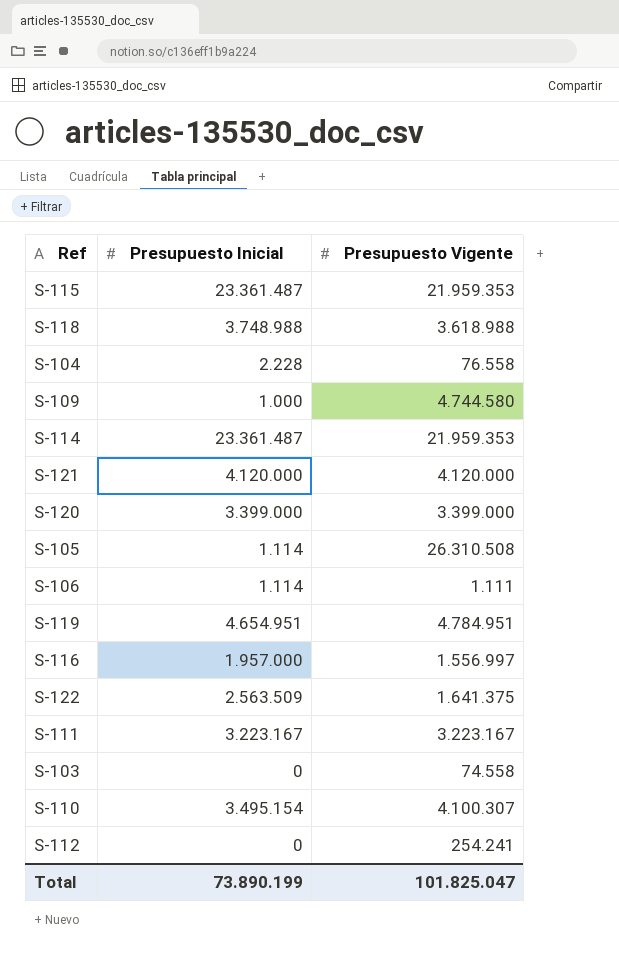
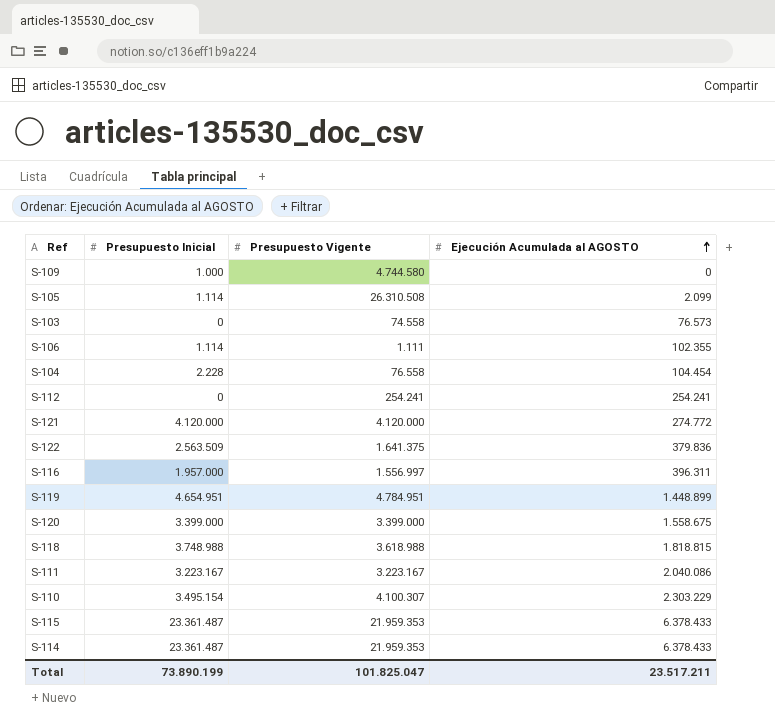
row order: none -> Ejecución Acumulada al AGOSTO ascending
column Ejecución Acumulada al AGOSTO | position: none -> 4

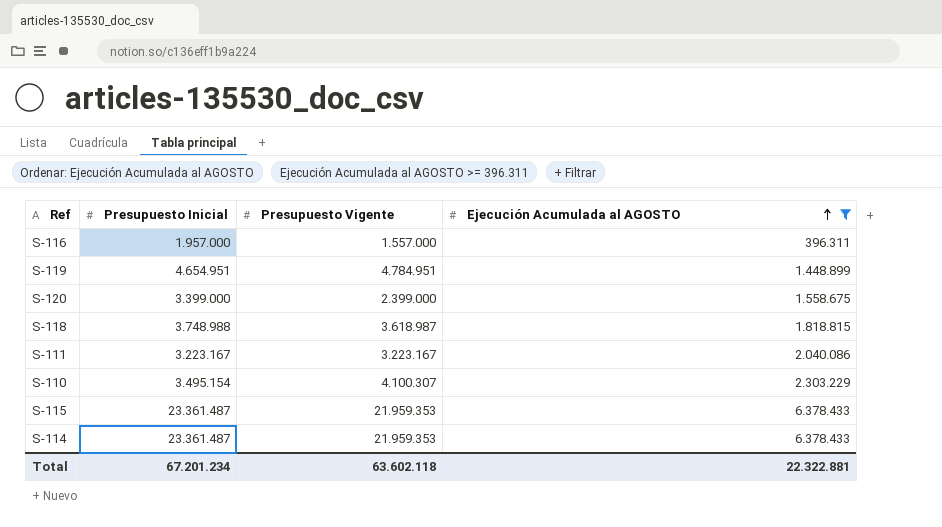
filter: none -> Ejecución Acumulada al AGOSTO >= 396.311
S-116 | Presupuesto Vigente: 1.556.997 -> 1.557.000
S-120 | Presupuesto Vigente: 3.399.000 -> 2.399.000
S-118 | Presupuesto Vigente: 3.618.988 -> 3.618.987
Total | Presupuesto Inicial: 73.890.199 -> 67.201.234
Total | Presupuesto Vigente: 101.825.047 -> 63.602.118
Total | Ejecución Acumulada al AGOSTO: 23.517.211 -> 22.322.881

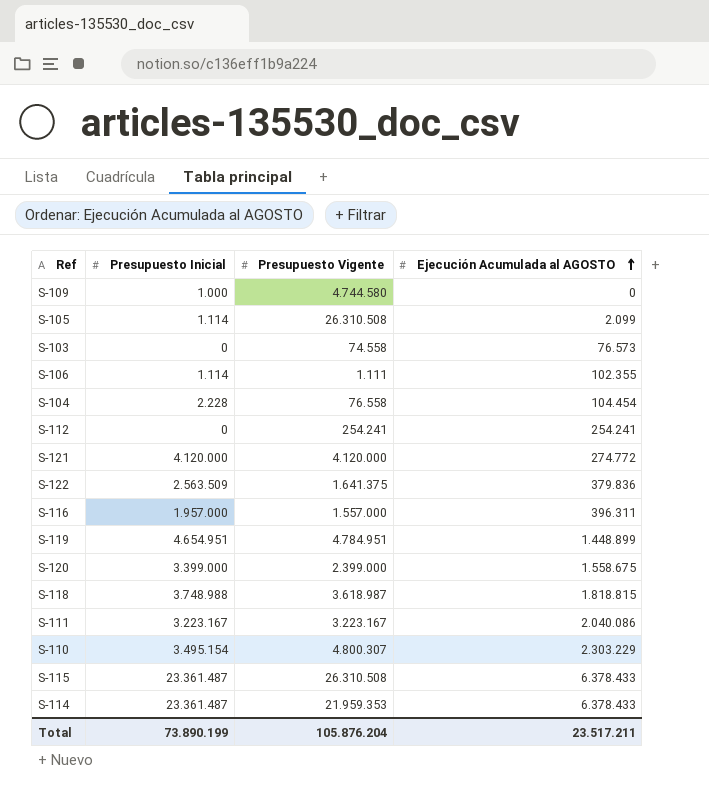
filter: Ejecución Acumulada al AGOSTO >= 396.311 -> none
S-110 | Presupuesto Vigente: 4.100.307 -> 4.800.307
S-115 | Presupuesto Vigente: 21.959.353 -> 26.310.508
Total | Presupuesto Inicial: 67.201.234 -> 73.890.199
Total | Presupuesto Vigente: 63.602.118 -> 105.876.204
Total | Ejecución Acumulada al AGOSTO: 22.322.881 -> 23.517.211

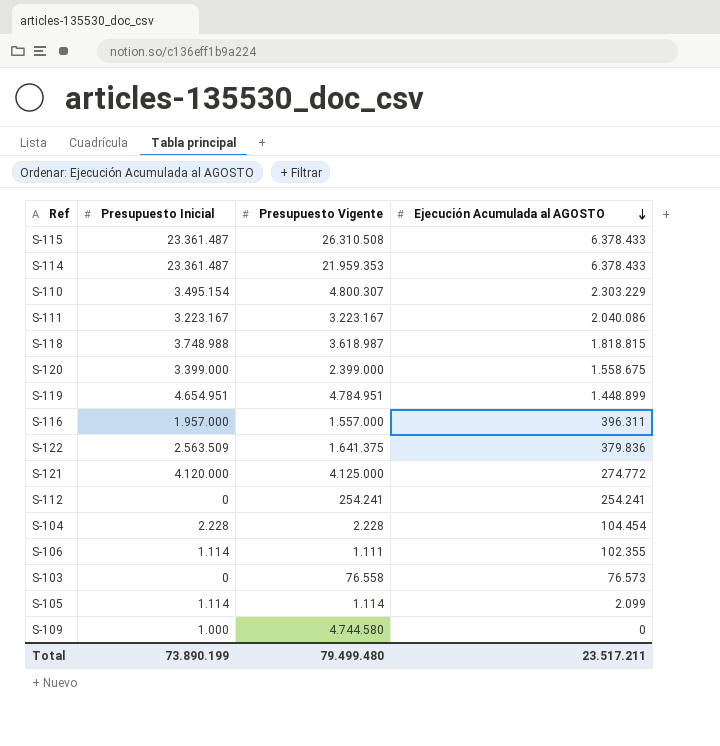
row order: Ejecución Acumulada al AGOSTO ascending -> Ejecución Acumulada al AGOSTO descending
S-121 | Presupuesto Vigente: 4.120.000 -> 4.125.000
S-104 | Presupuesto Vigente: 76.558 -> 2.228
S-103 | Presupuesto Vigente: 74.558 -> 76.558
S-105 | Presupuesto Vigente: 26.310.508 -> 1.114
Total | Presupuesto Vigente: 105.876.204 -> 79.499.480

